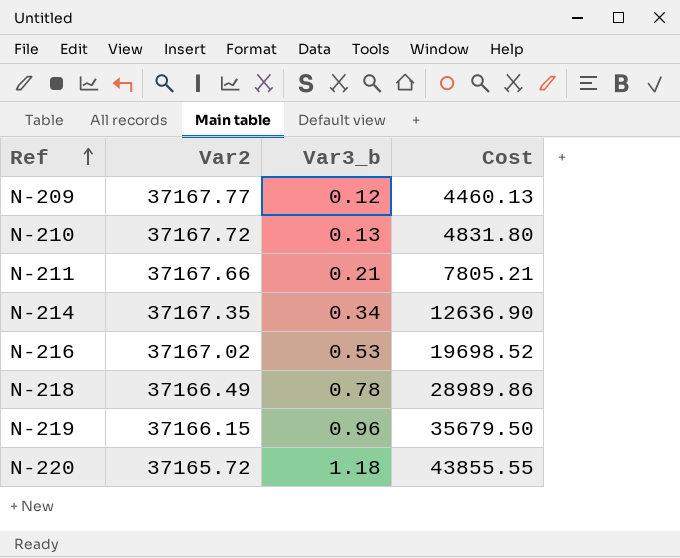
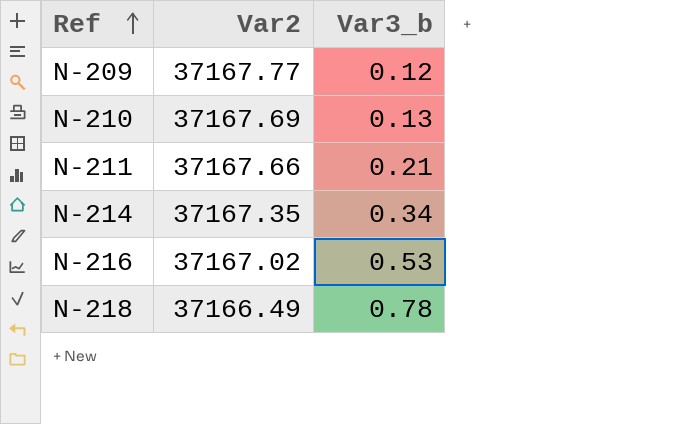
column Cost | formula: [Var2] * [Var3_b] -> none
row N-219: 37166.15 | 0.96 | 35679.50 -> none
row N-220: 37165.72 | 1.18 | 43855.55 -> none
N-210 | Var2: 37167.72 -> 37167.69

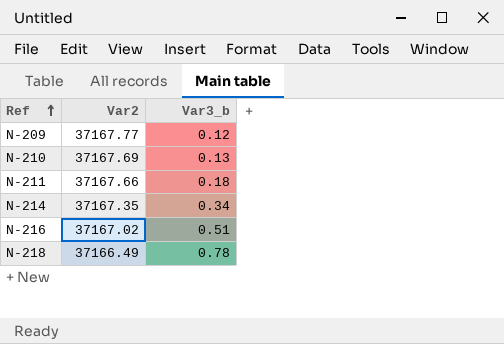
N-211 | Var3_b: 0.21 -> 0.18
N-216 | Var3_b: 0.53 -> 0.51

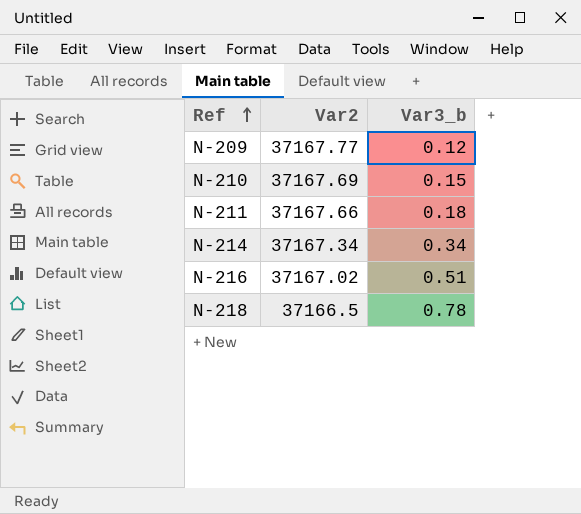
N-210 | Var3_b: 0.13 -> 0.15
N-214 | Var2: 37167.35 -> 37167.34
N-218 | Var2: 37166.49 -> 37166.5

